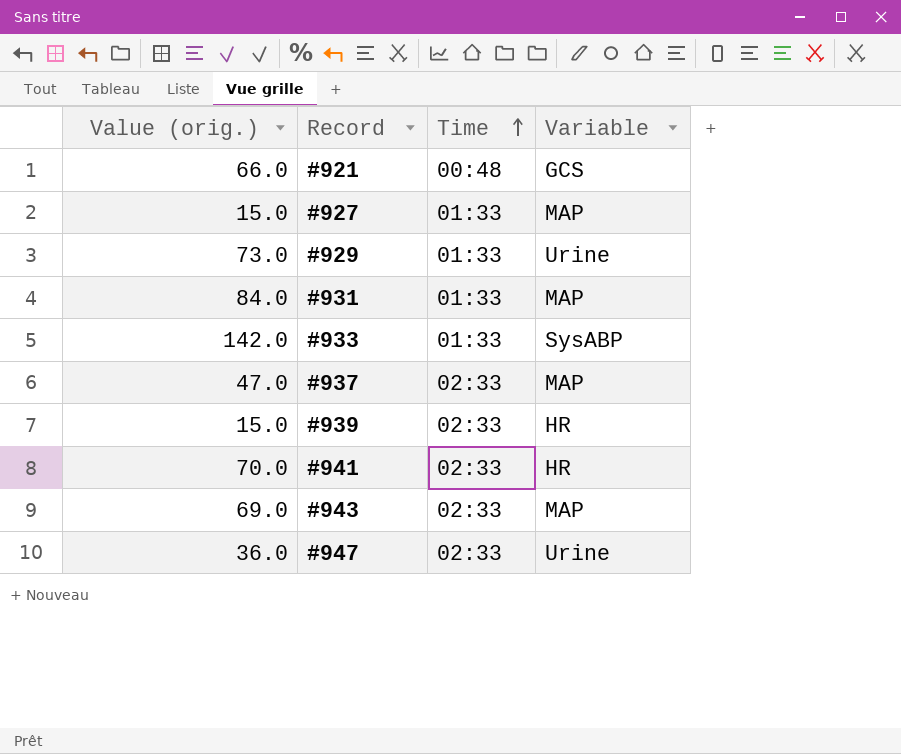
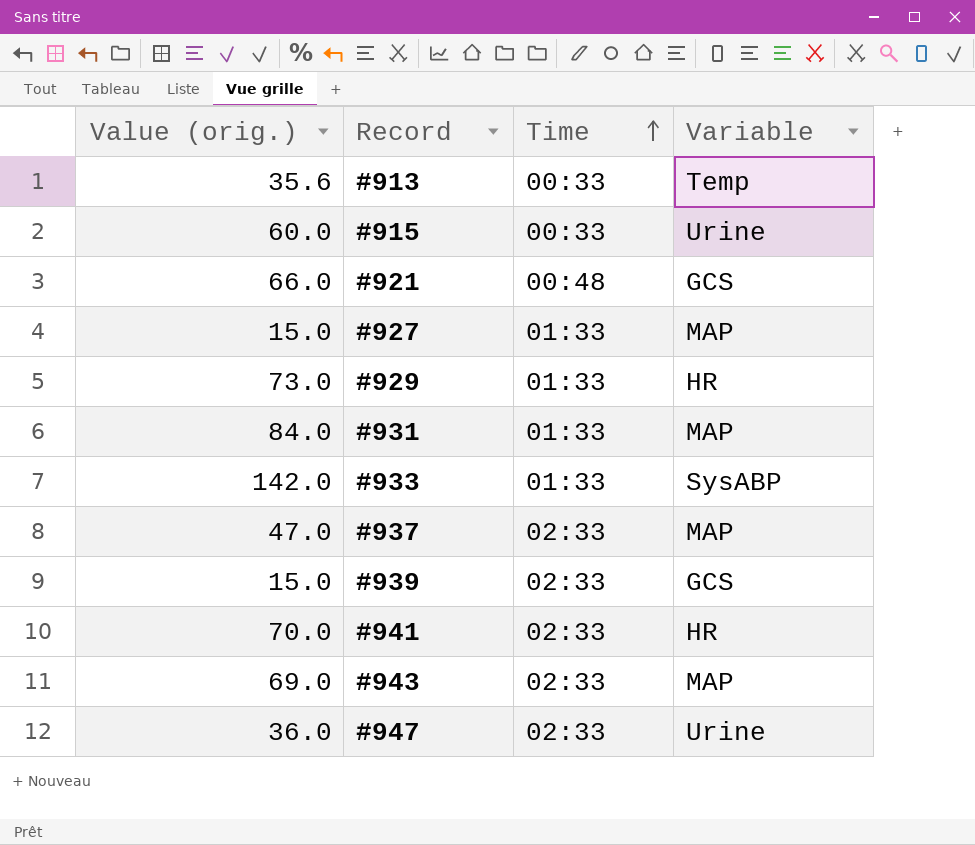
row #913: none -> 35.6 | 00:33 | Temp
row #915: none -> 60.0 | 00:33 | Urine
#929 | Variable: Urine -> HR
#939 | Variable: HR -> GCS

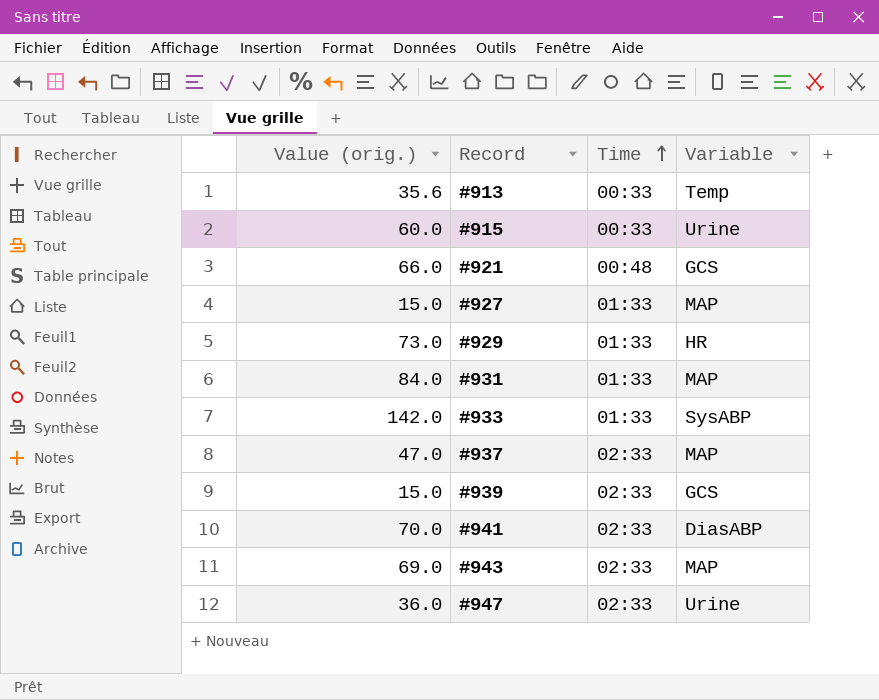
#941 | Variable: HR -> DiasABP

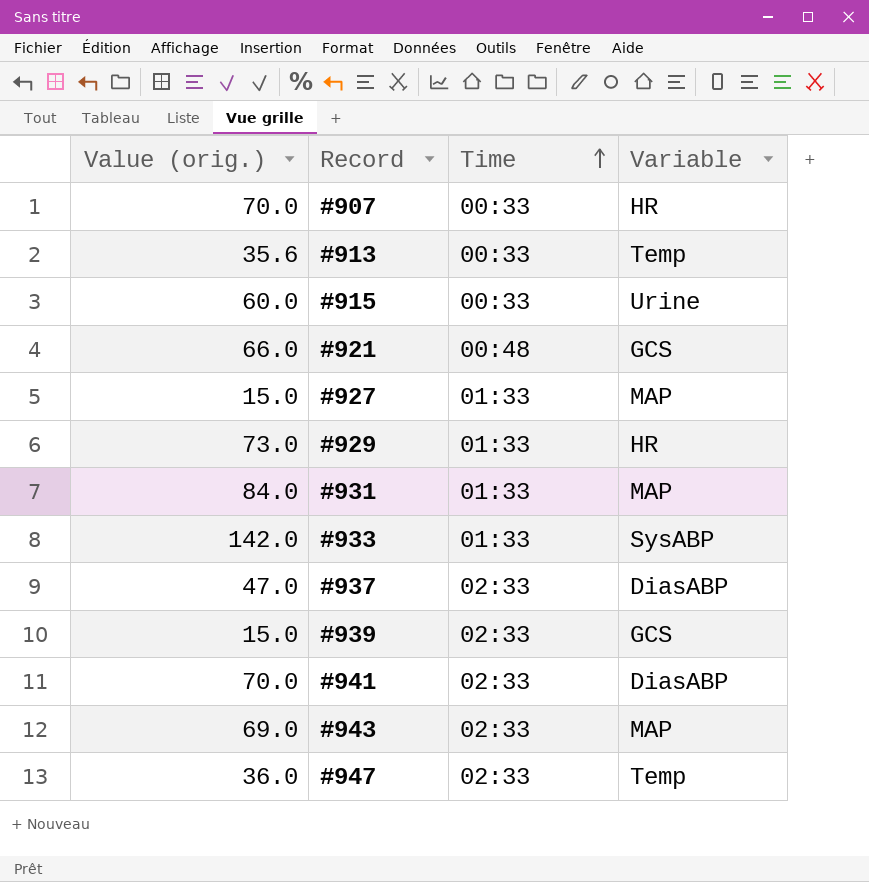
row #907: none -> 70.0 | 00:33 | HR
#937 | Variable: MAP -> DiasABP
#947 | Variable: Urine -> Temp

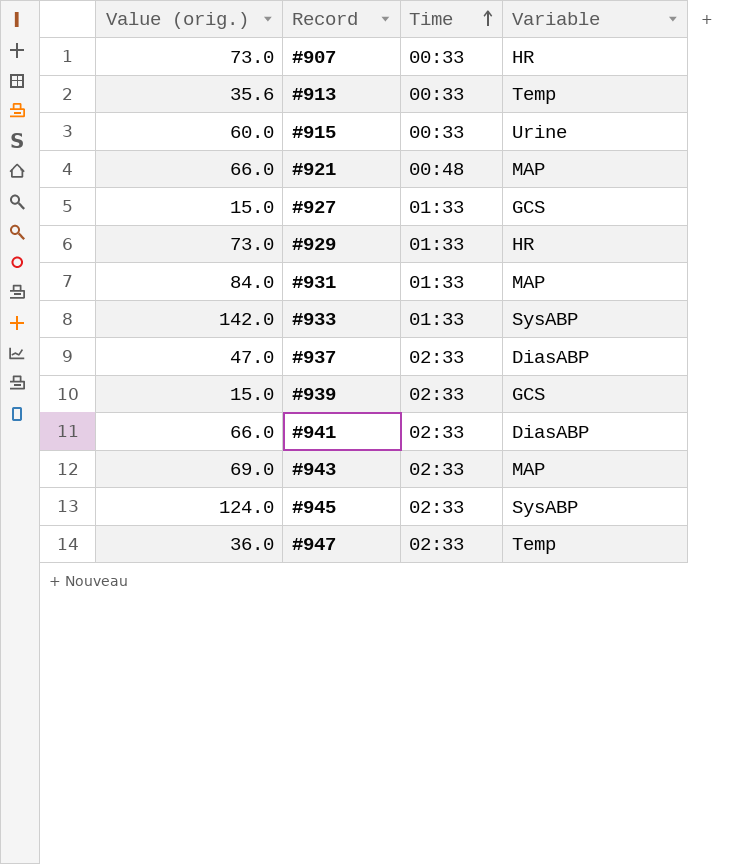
#907 | Value (orig.): 70.0 -> 73.0
#921 | Variable: GCS -> MAP
#927 | Variable: MAP -> GCS
#941 | Value (orig.): 70.0 -> 66.0
row #945: none -> 124.0 | 02:33 | SysABP

